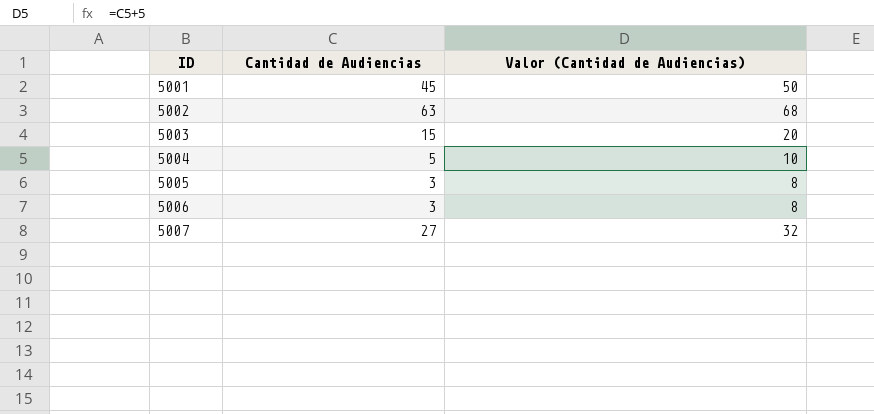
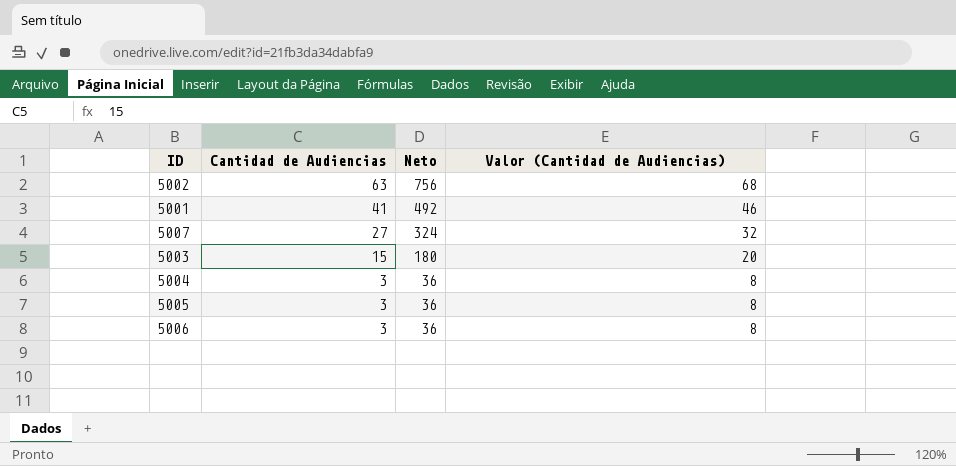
row order: ID ascending -> Cantidad de Audiencias descending
column Neto | formula: none -> [Cantidad de Audiencias] * 12
5001 | Cantidad de Audiencias: 45 -> 41
5001 | Valor (Cantidad de Audiencias): 50 -> 46
5004 | Cantidad de Audiencias: 5 -> 3
5004 | Valor (Cantidad de Audiencias): 10 -> 8

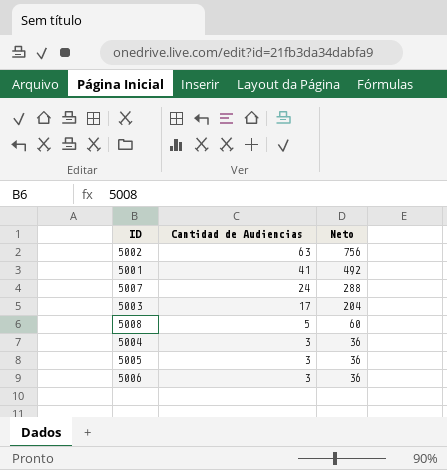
column Valor (Cantidad de Audiencias) | formula: [Cantidad de Audiencias] + 5 -> none
5007 | Cantidad de Audiencias: 27 -> 24
5007 | Neto: 324 -> 288
5003 | Cantidad de Audiencias: 15 -> 17
5003 | Neto: 180 -> 204
row 5008: none -> 5 | 60

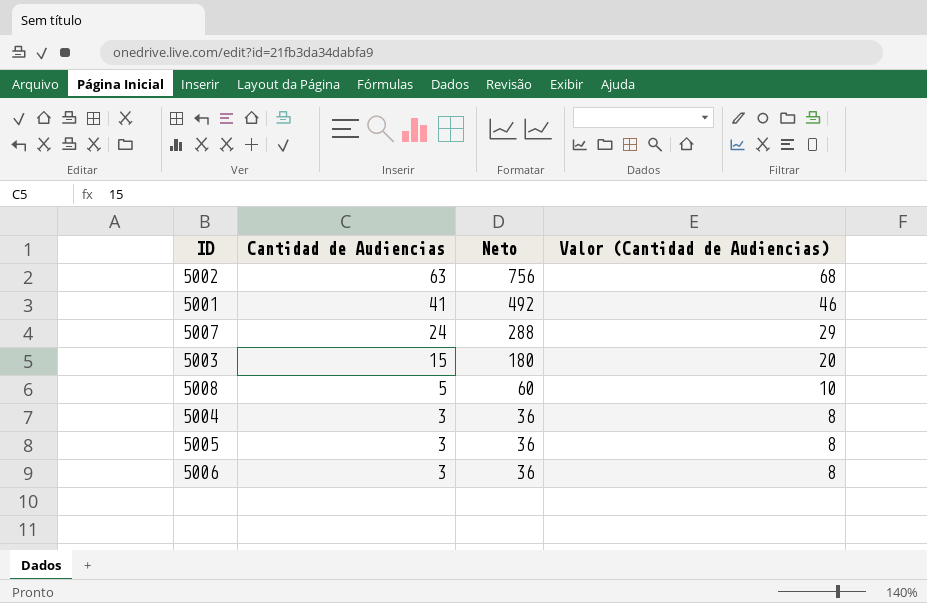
column Valor (Cantidad de Audiencias) | formula: none -> [Cantidad de Audiencias] + 5
5003 | Cantidad de Audiencias: 17 -> 15
5003 | Neto: 204 -> 180

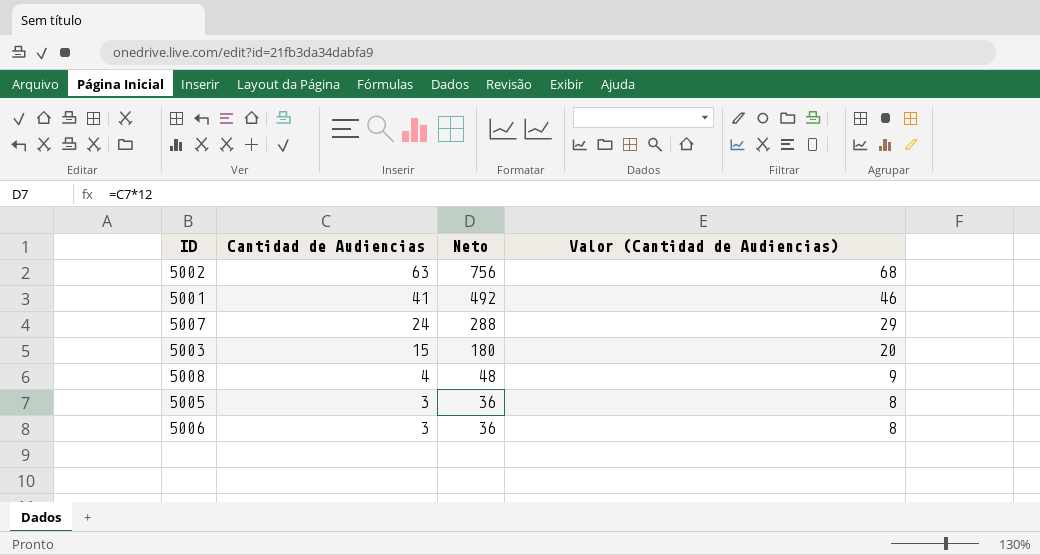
row 5004: 3 | 36 | 8 -> none
5008 | Cantidad de Audiencias: 5 -> 4
5008 | Neto: 60 -> 48
5008 | Valor (Cantidad de Audiencias): 10 -> 9

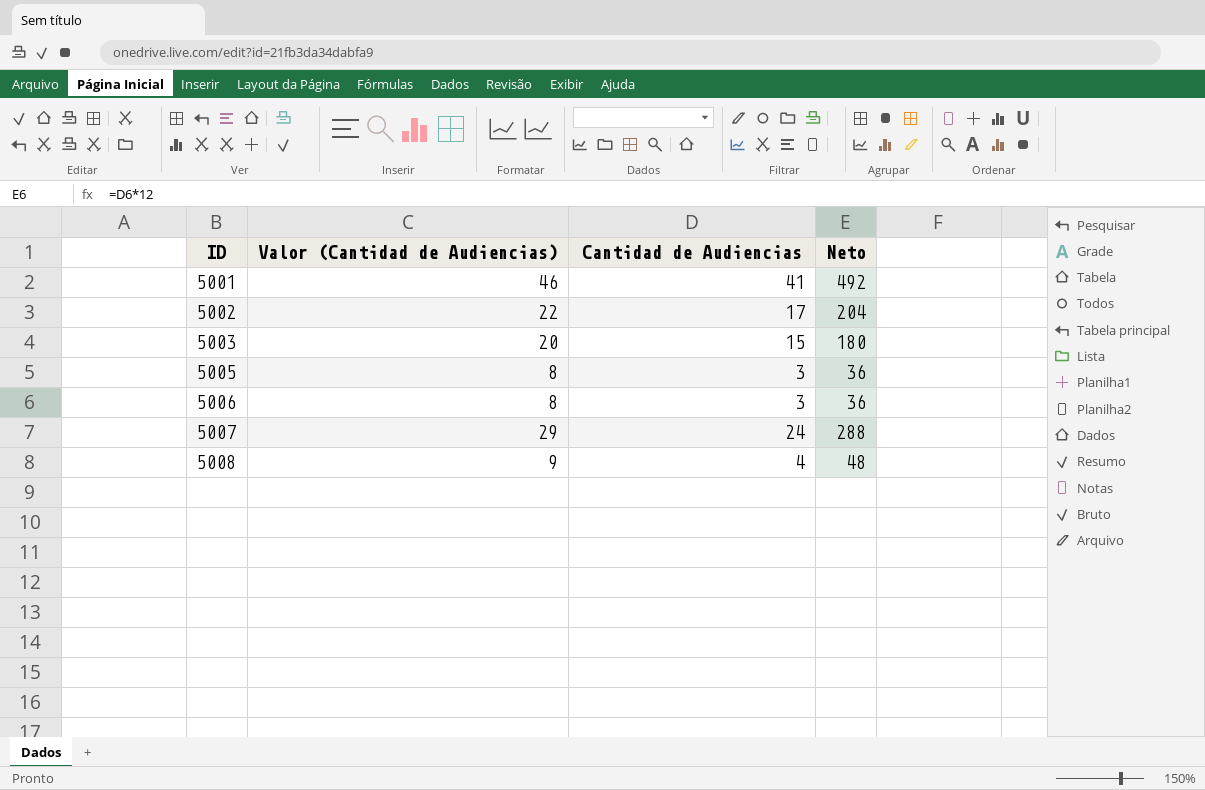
row order: Cantidad de Audiencias descending -> ID ascending
column Valor (Cantidad de Audiencias) | position: 4 -> 2
5002 | Valor (Cantidad de Audiencias): 68 -> 22
5002 | Cantidad de Audiencias: 63 -> 17
5002 | Neto: 756 -> 204

